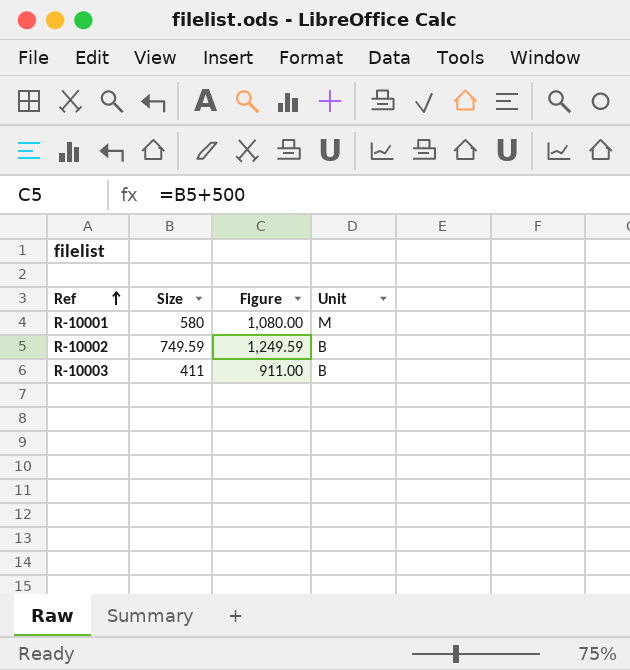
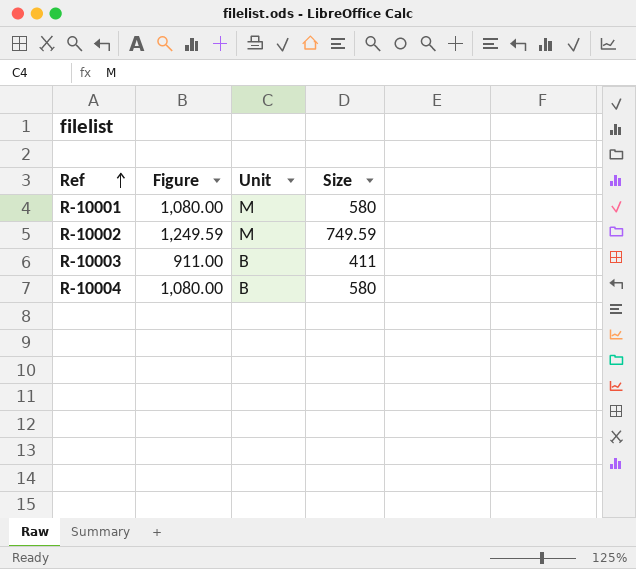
column Size | position: 2 -> 4
R-10002 | Unit: B -> M
row R-10004: none -> 1,080.00 | B | 580

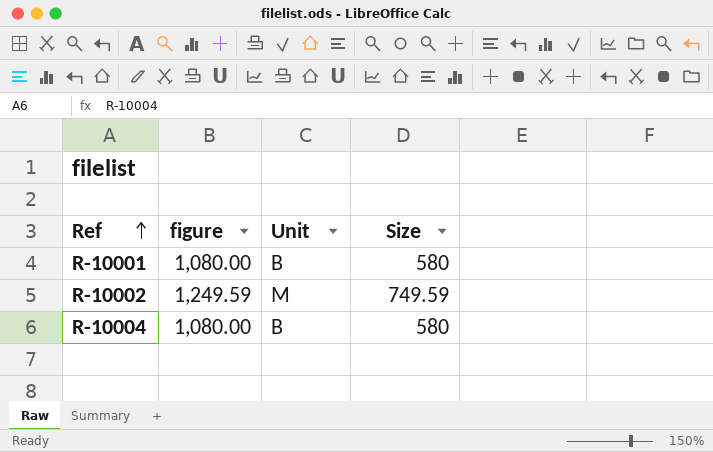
column name: Figure -> figure
row R-10003: 911.00 | B | 411 -> none
R-10001 | Unit: M -> B

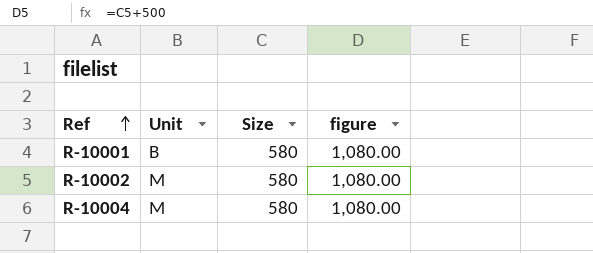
column figure | position: 2 -> 4
R-10002 | Size: 749.59 -> 580
R-10002 | figure: 1,249.59 -> 1,080.00
R-10004 | Unit: B -> M

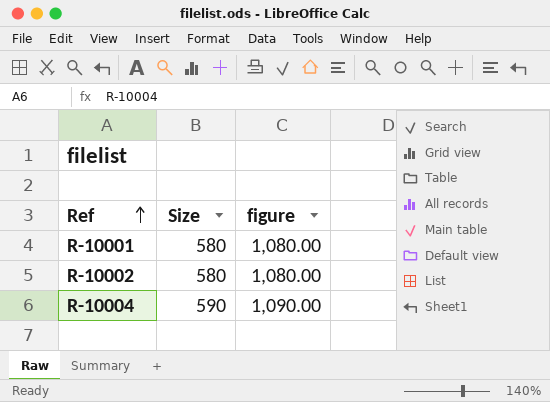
column Unit | position: 2 -> none
R-10004 | Size: 580 -> 590
R-10004 | figure: 1,080.00 -> 1,090.00

